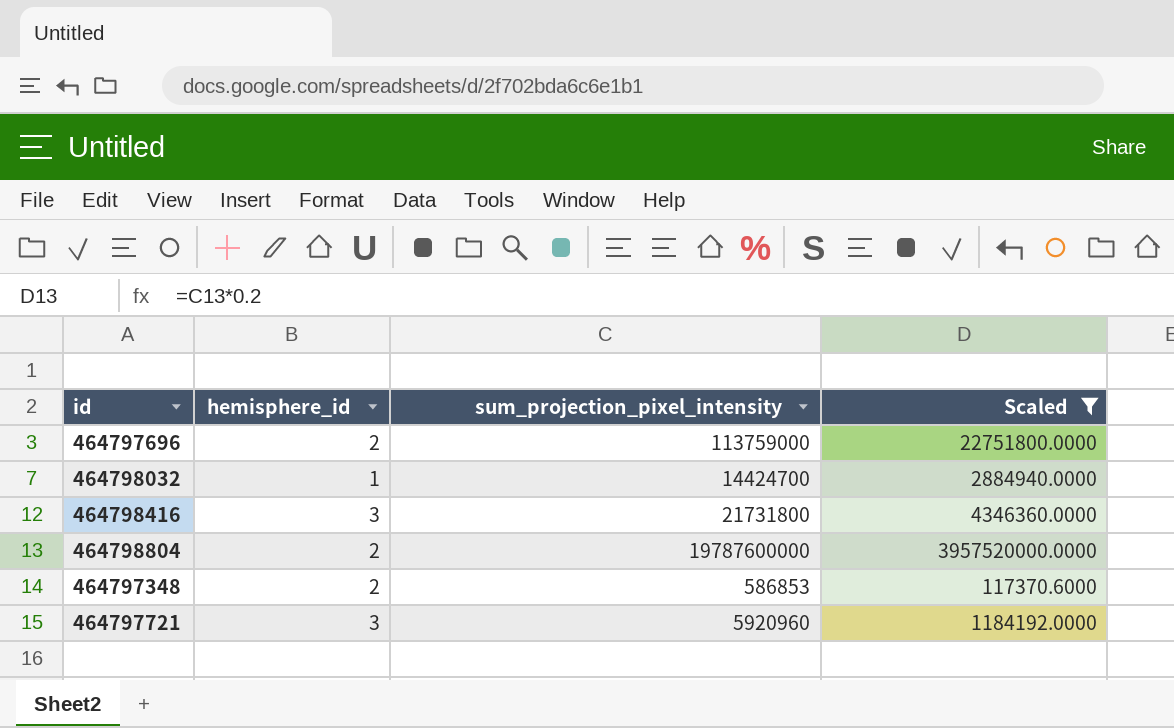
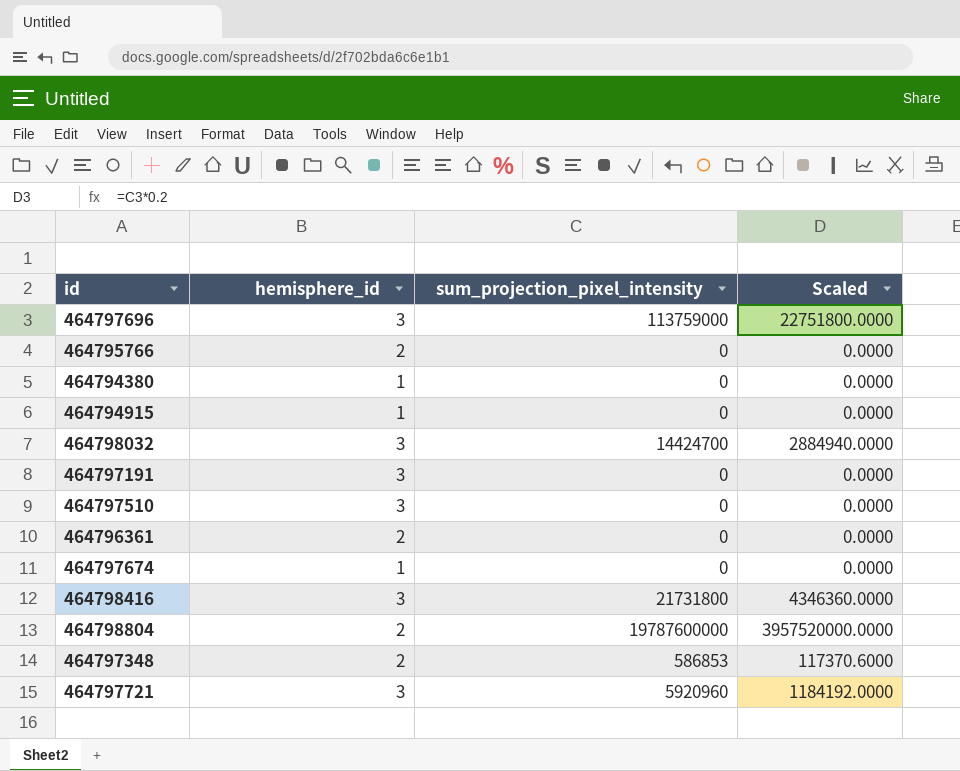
filter: Scaled != 0.0000 -> none
464797696 | hemisphere_id: 2 -> 3
464798032 | hemisphere_id: 1 -> 3

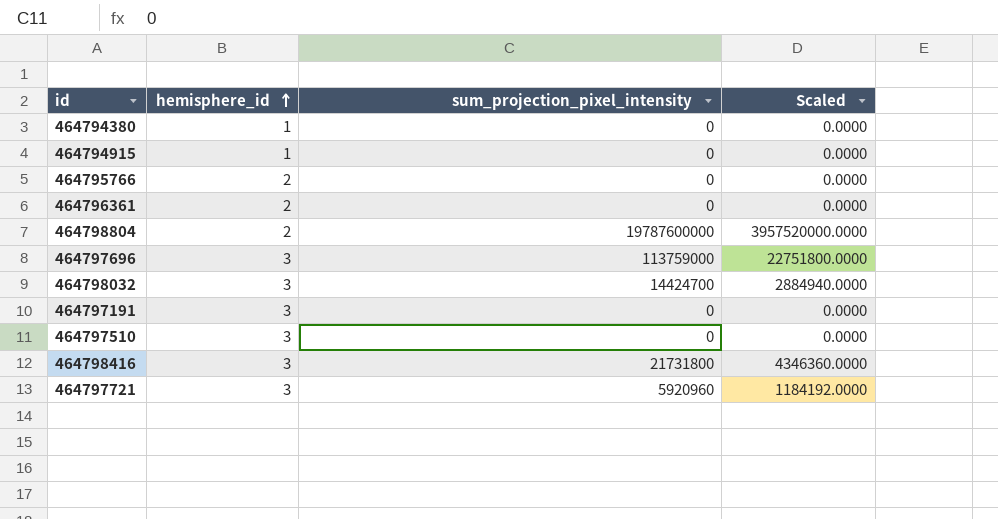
row order: none -> hemisphere_id ascending
row 464797674: 1 | 0 | 0.0000 -> none
row 464797348: 2 | 586853 | 117370.6000 -> none

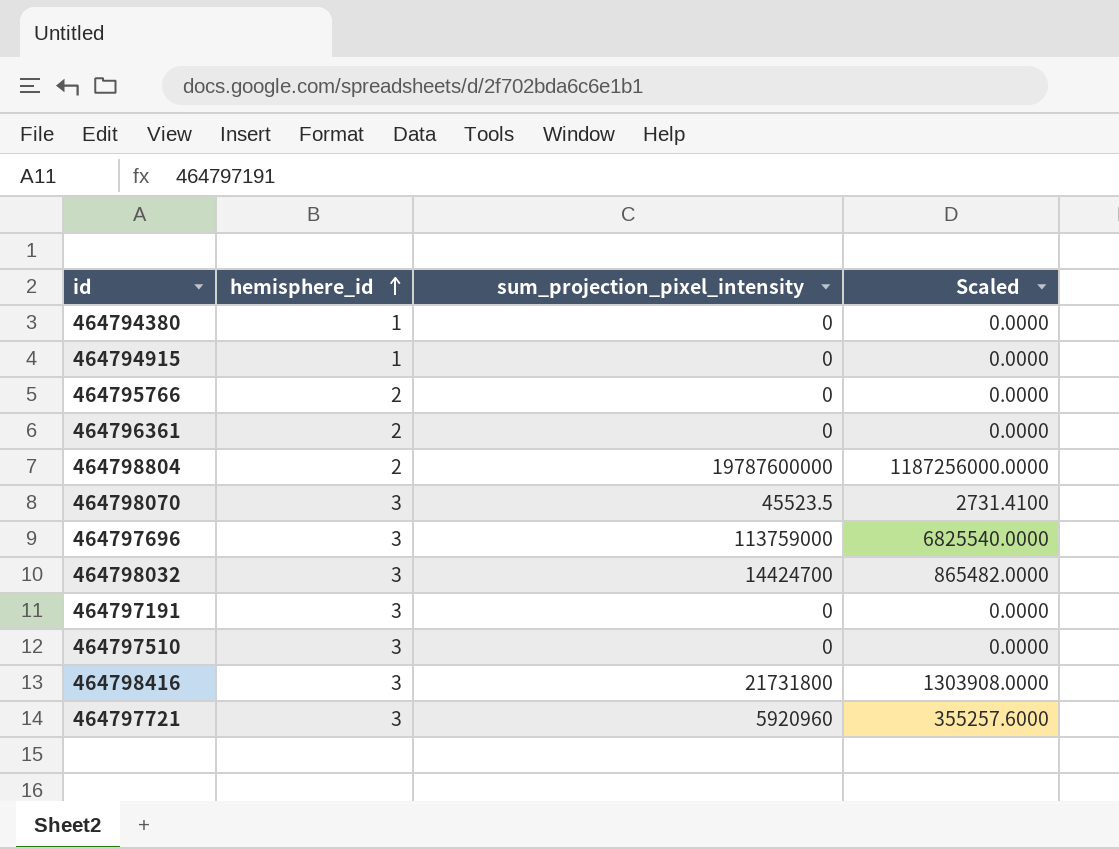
column Scaled | formula: [sum_projection_pixel_intensity] * 0.2 -> [sum_projection_pixel_intensity] * 0.06
row 464798070: none -> 3 | 45523.5 | 2731.4100

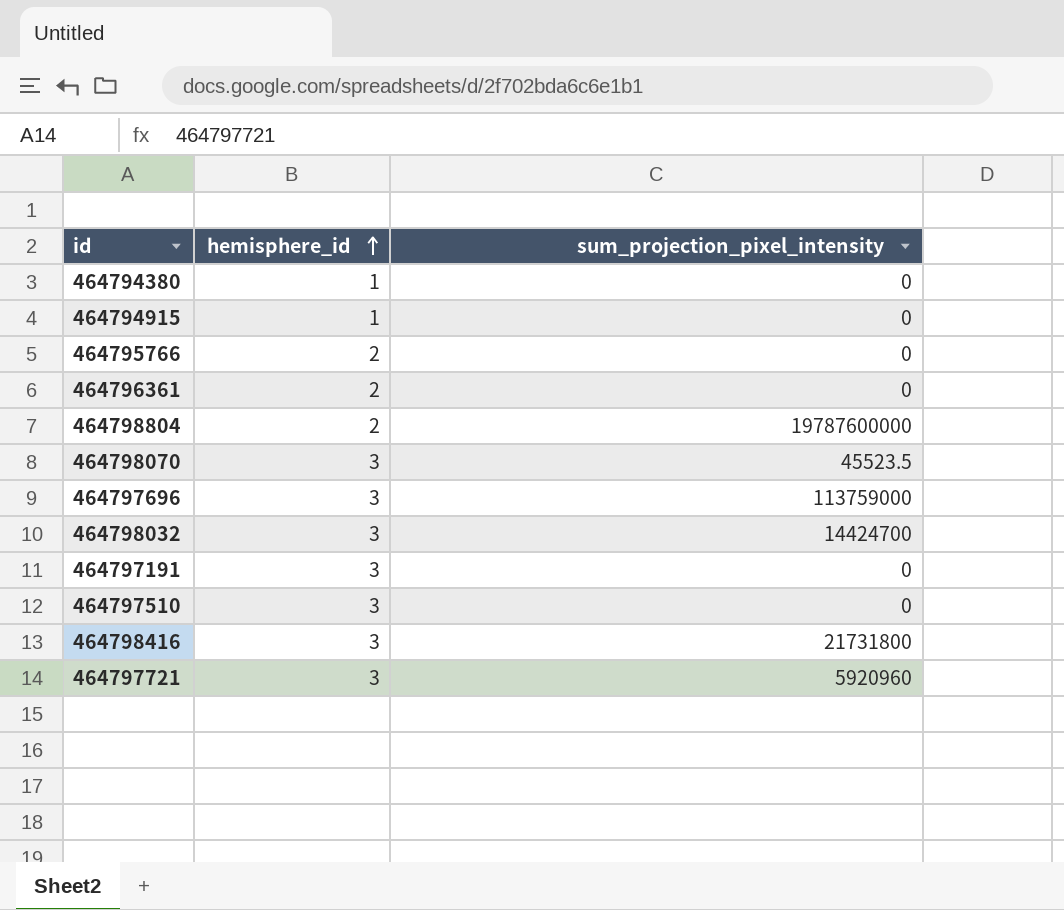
column Scaled | formula: [sum_projection_pixel_intensity] * 0.06 -> none

